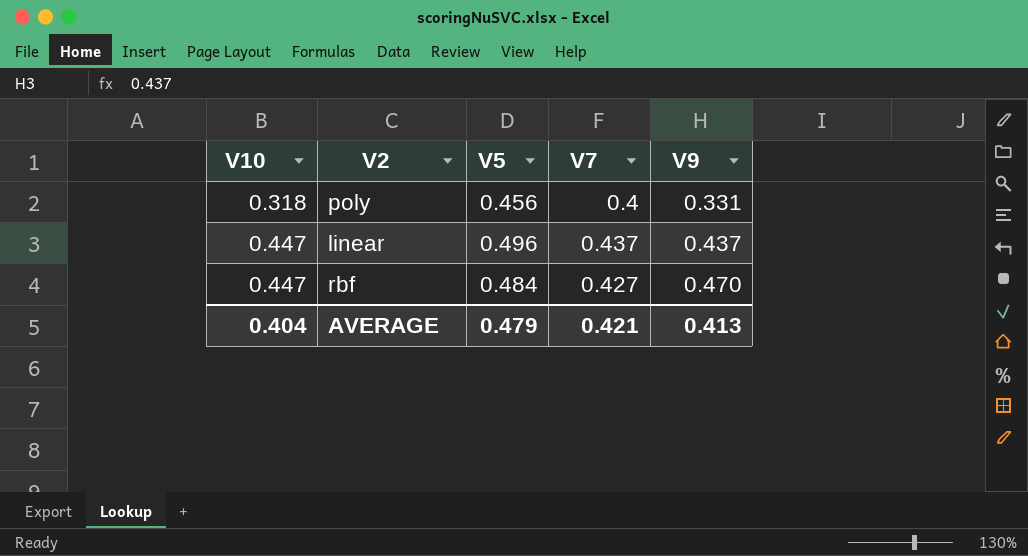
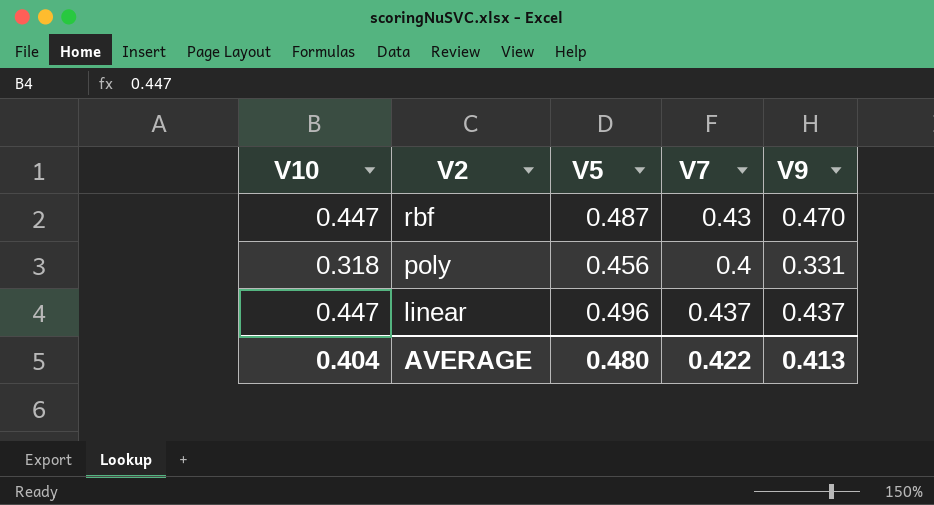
row order: V10 ascending -> V2 descending
rbf | V5: 0.484 -> 0.487
rbf | V7: 0.427 -> 0.43
AVERAGE | V5: 0.479 -> 0.480
AVERAGE | V7: 0.421 -> 0.422

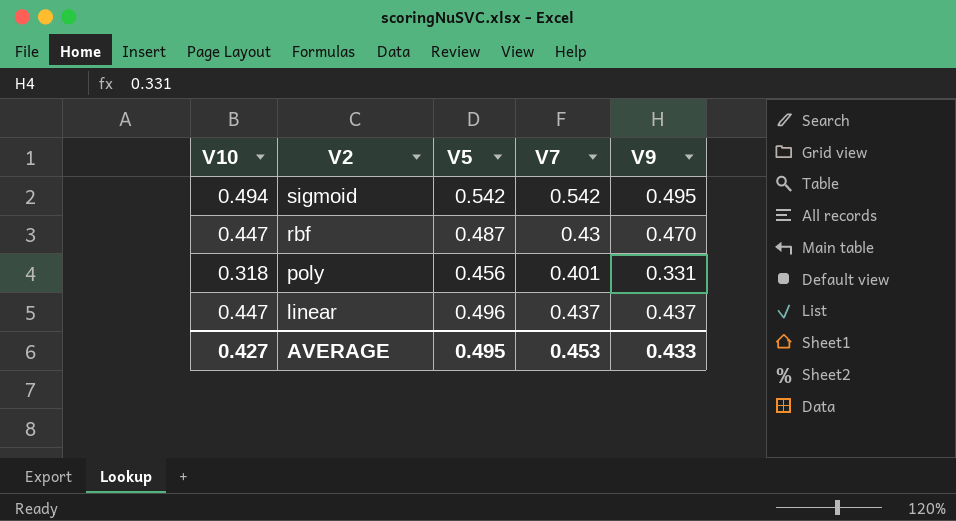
row sigmoid: none -> 0.494 | 0.542 | 0.542 | 0.495
poly | V7: 0.4 -> 0.401
AVERAGE | V10: 0.404 -> 0.427
AVERAGE | V5: 0.480 -> 0.495
AVERAGE | V7: 0.422 -> 0.453
AVERAGE | V9: 0.413 -> 0.433

